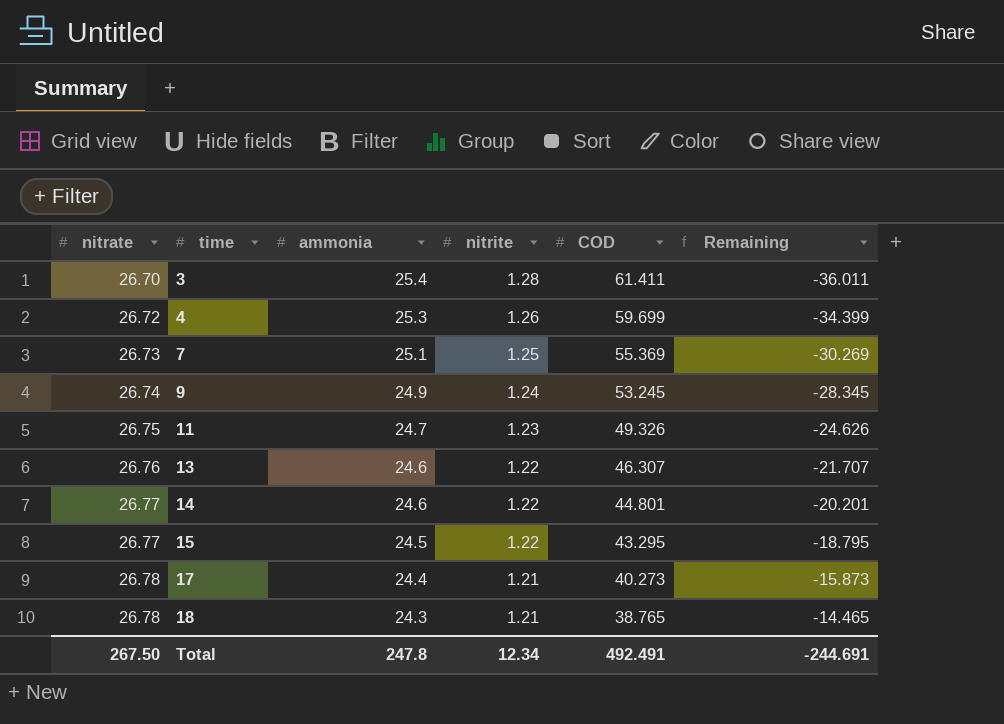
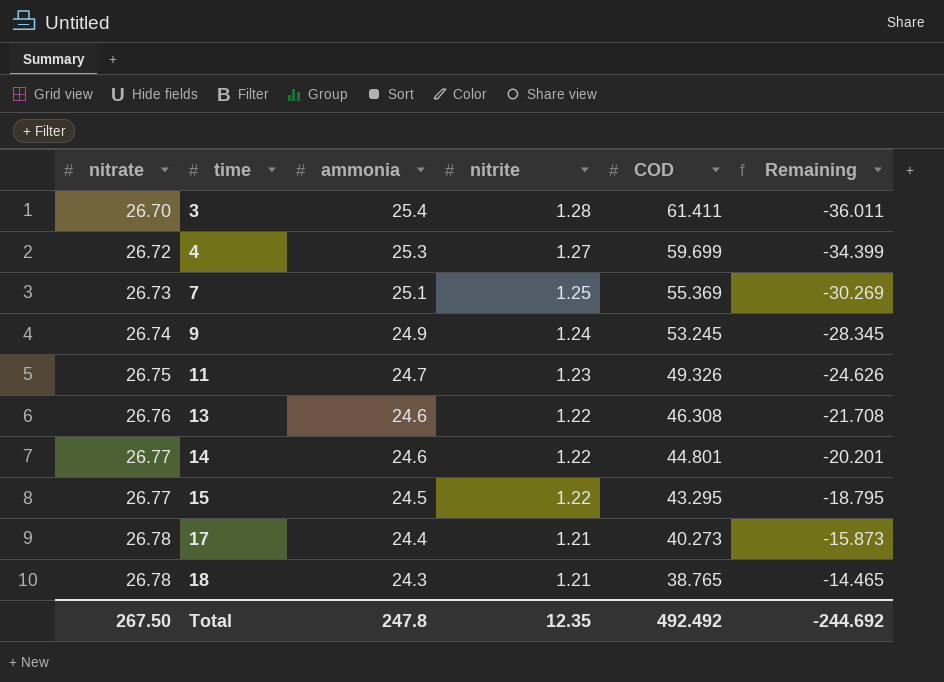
4 | nitrite: 1.26 -> 1.27
13 | COD: 46.307 -> 46.308
13 | Remaining: -21.707 -> -21.708
Total | nitrite: 12.34 -> 12.35
Total | COD: 492.491 -> 492.492
Total | Remaining: -244.691 -> -244.692

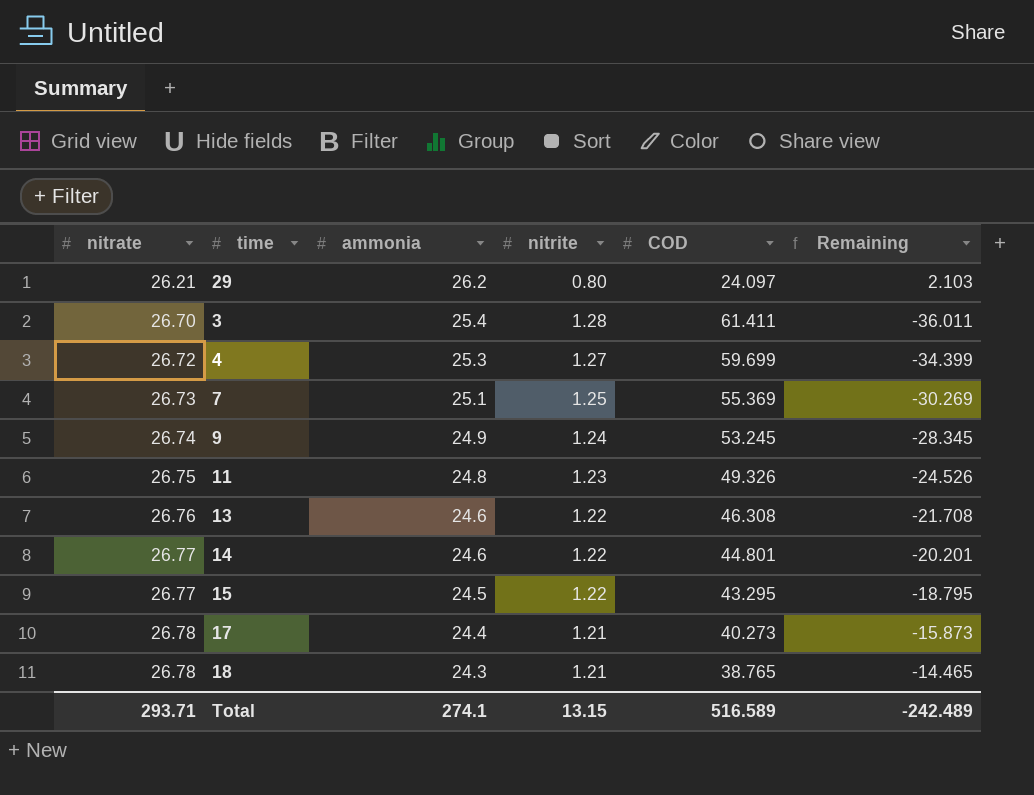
row 29: none -> 26.21 | 26.2 | 0.80 | 24.097 | 2.103
11 | ammonia: 24.7 -> 24.8
11 | Remaining: -24.626 -> -24.526
Total | nitrate: 267.50 -> 293.71
Total | ammonia: 247.8 -> 274.1
Total | nitrite: 12.35 -> 13.15
Total | COD: 492.492 -> 516.589
Total | Remaining: -244.692 -> -242.489

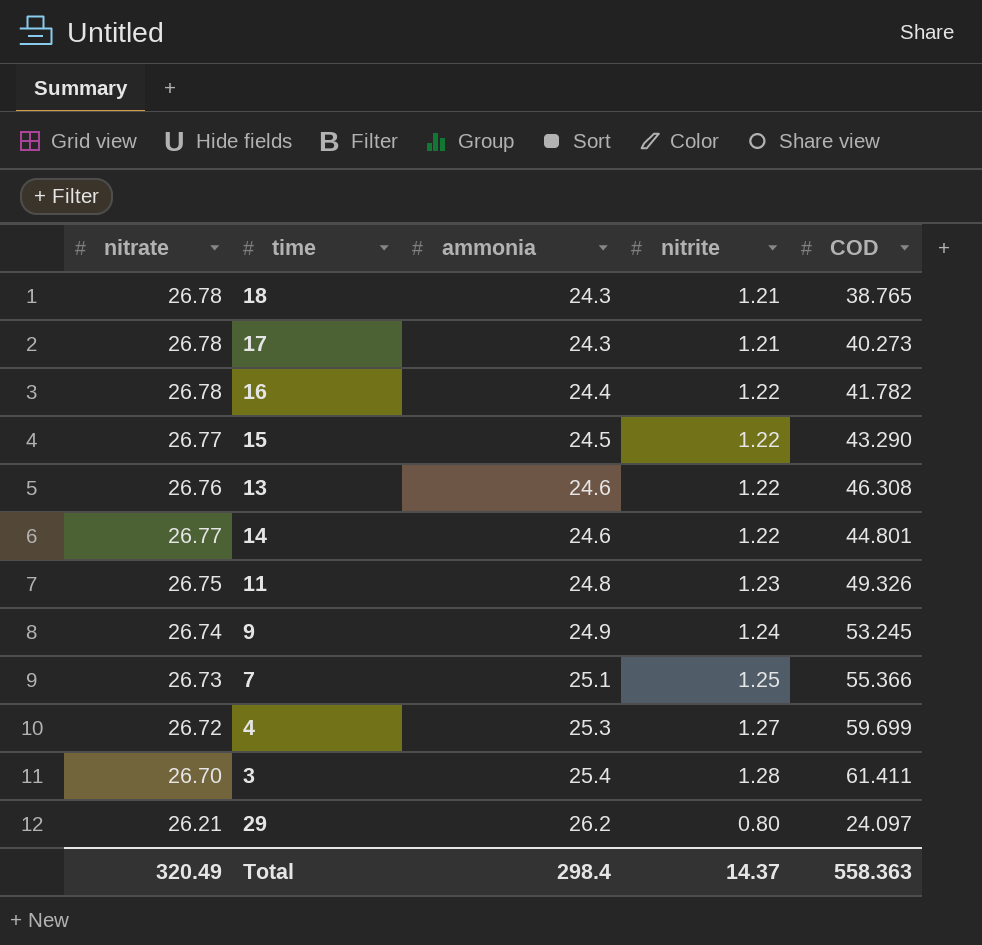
row order: nitrate ascending -> ammonia ascending
column Remaining | formula: [ammonia] - [COD] -> none
17 | ammonia: 24.4 -> 24.3
row 16: none -> 26.78 | 24.4 | 1.22 | 41.782
15 | COD: 43.295 -> 43.290
7 | COD: 55.369 -> 55.366
Total | nitrate: 293.71 -> 320.49
Total | ammonia: 274.1 -> 298.4
Total | nitrite: 13.15 -> 14.37
Total | COD: 516.589 -> 558.363

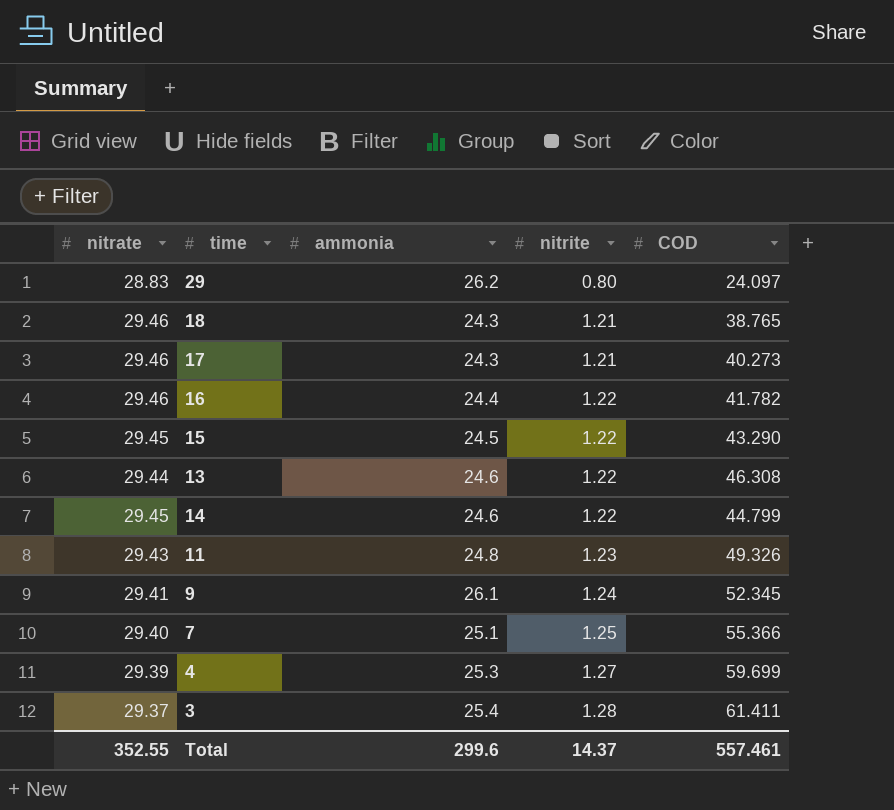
row order: ammonia ascending -> nitrite ascending
29 | nitrate: 26.21 -> 28.83
18 | nitrate: 26.78 -> 29.46
17 | nitrate: 26.78 -> 29.46
16 | nitrate: 26.78 -> 29.46
15 | nitrate: 26.77 -> 29.45
13 | nitrate: 26.76 -> 29.44
14 | nitrate: 26.77 -> 29.45
14 | COD: 44.801 -> 44.799
11 | nitrate: 26.75 -> 29.43
9 | nitrate: 26.74 -> 29.41
9 | ammonia: 24.9 -> 26.1
9 | COD: 53.245 -> 52.345
7 | nitrate: 26.73 -> 29.40
4 | nitrate: 26.72 -> 29.39
3 | nitrate: 26.70 -> 29.37
Total | nitrate: 320.49 -> 352.55
Total | ammonia: 298.4 -> 299.6
Total | COD: 558.363 -> 557.461

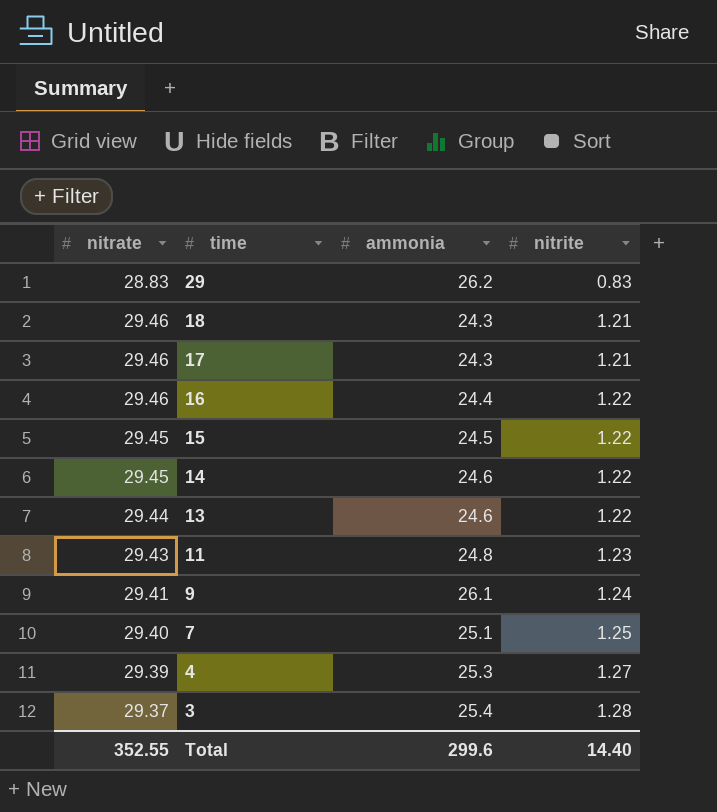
row order: nitrite ascending -> time descending
column COD | position: 5 -> none
29 | nitrite: 0.80 -> 0.83
Total | nitrite: 14.37 -> 14.40

